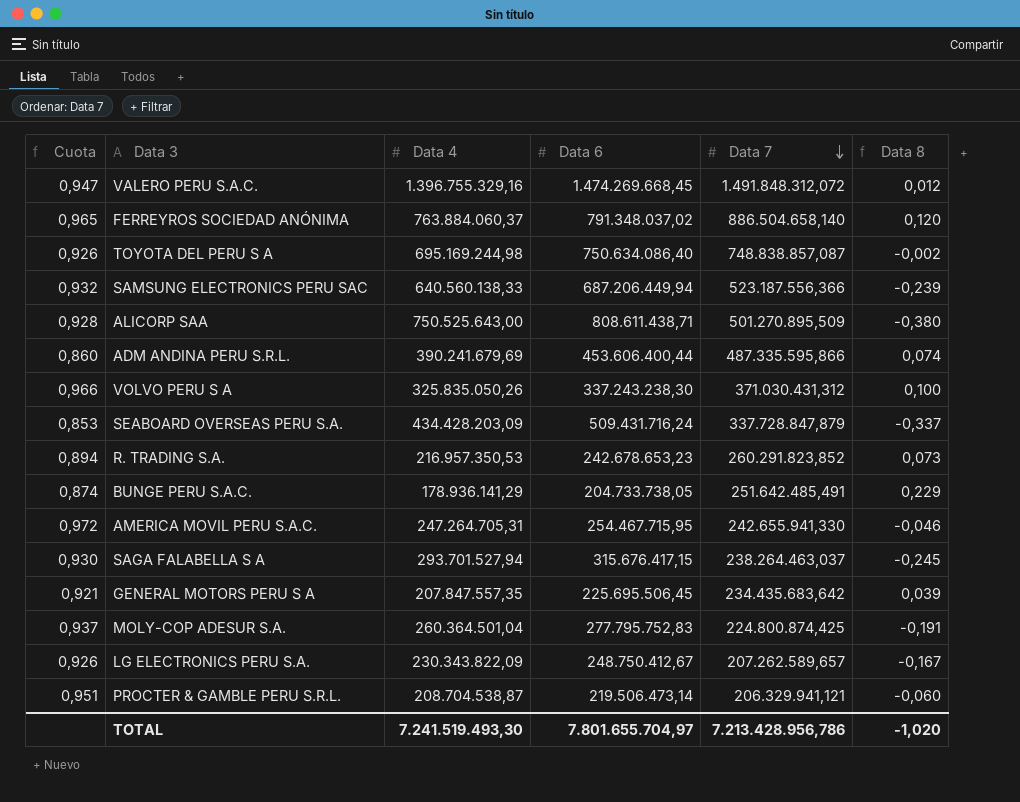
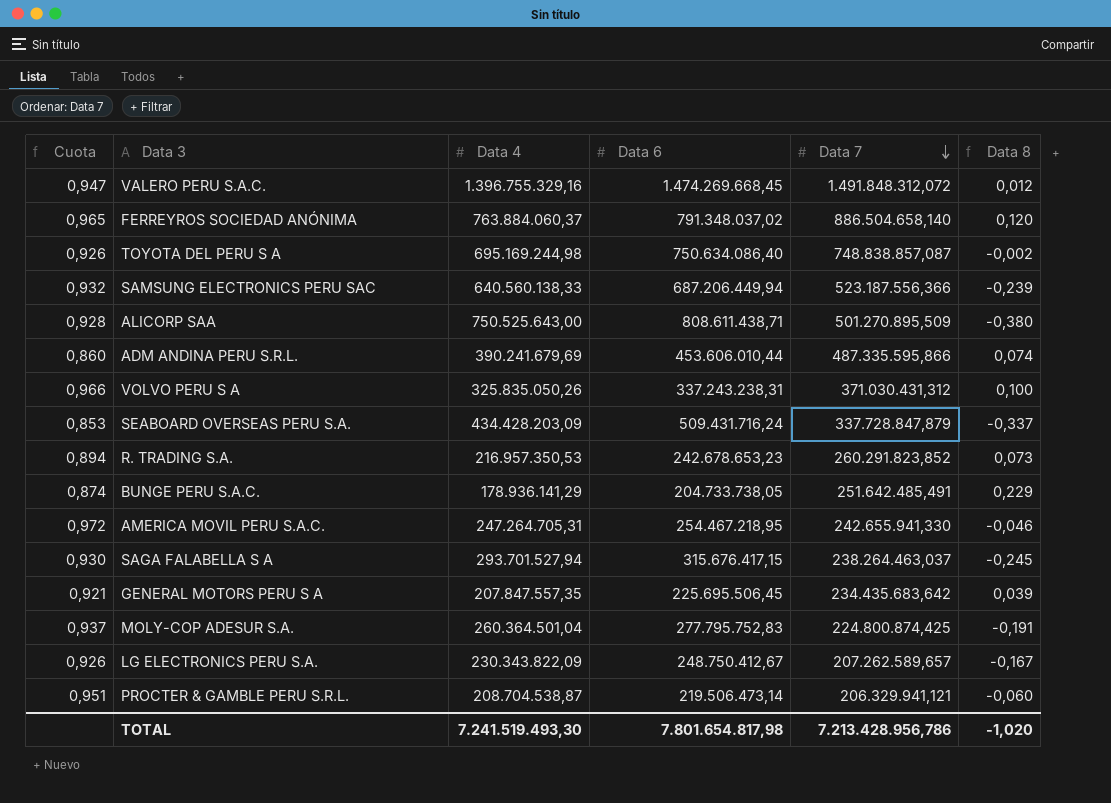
ADM ANDINA PERU S.R.L. | Data 6: 453.606.400,44 -> 453.606.010,44
VOLVO PERU S A | Data 6: 337.243.238,30 -> 337.243.238,31
AMERICA MOVIL PERU S.A.C. | Data 6: 254.467.715,95 -> 254.467.218,95
TOTAL | Data 6: 7.801.655.704,97 -> 7.801.654.817,98

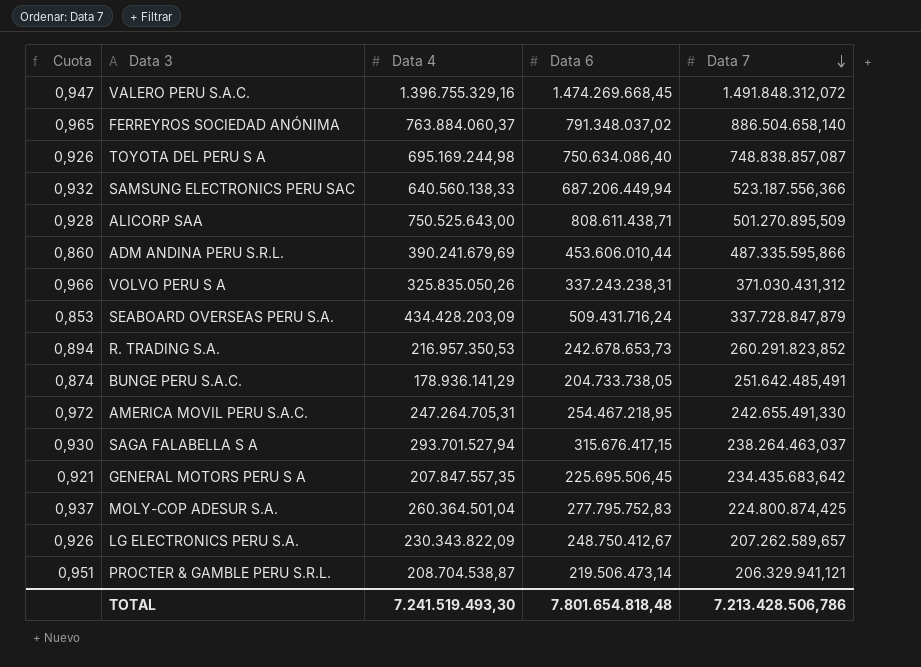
column Data 8 | formula: ([Data 7] - [Data 6]) / [Data 6] -> none
R. TRADING S.A. | Data 6: 242.678.653,23 -> 242.678.653,73
AMERICA MOVIL PERU S.A.C. | Data 7: 242.655.941,330 -> 242.655.491,330
TOTAL | Data 6: 7.801.654.817,98 -> 7.801.654.818,48
TOTAL | Data 7: 7.213.428.956,786 -> 7.213.428.506,786

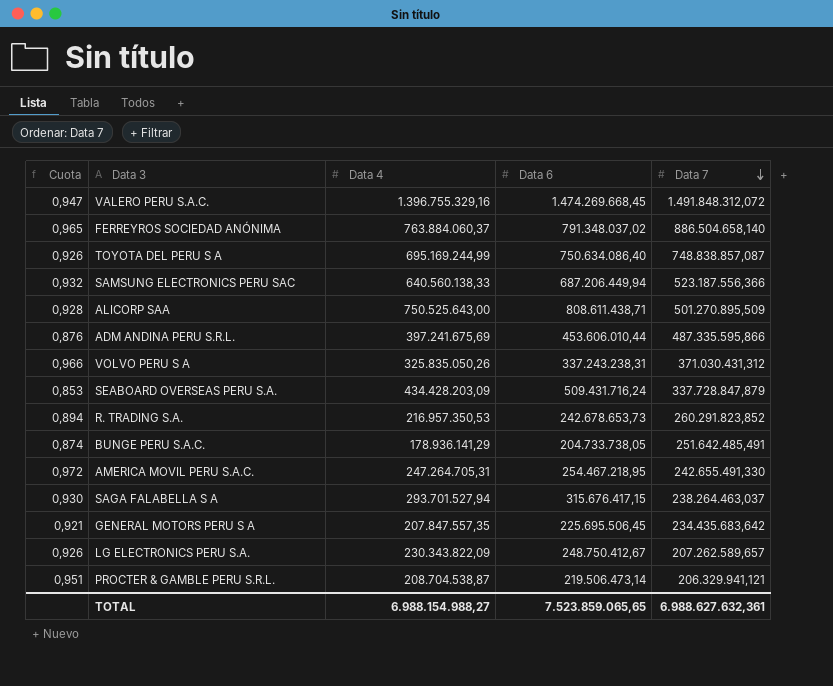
row MOLY-COP ADESUR S.A.: 0,937 | 260.364.501,04 | 277.795.752,83 | 224.800.874,425 -> none
TOYOTA DEL PERU S A | Data 4: 695.169.244,98 -> 695.169.244,99
ADM ANDINA PERU S.R.L. | Cuota: 0,860 -> 0,876
ADM ANDINA PERU S.R.L. | Data 4: 390.241.679,69 -> 397.241.675,69
TOTAL | Data 4: 7.241.519.493,30 -> 6.988.154.988,27
TOTAL | Data 6: 7.801.654.818,48 -> 7.523.859.065,65
TOTAL | Data 7: 7.213.428.506,786 -> 6.988.627.632,361

